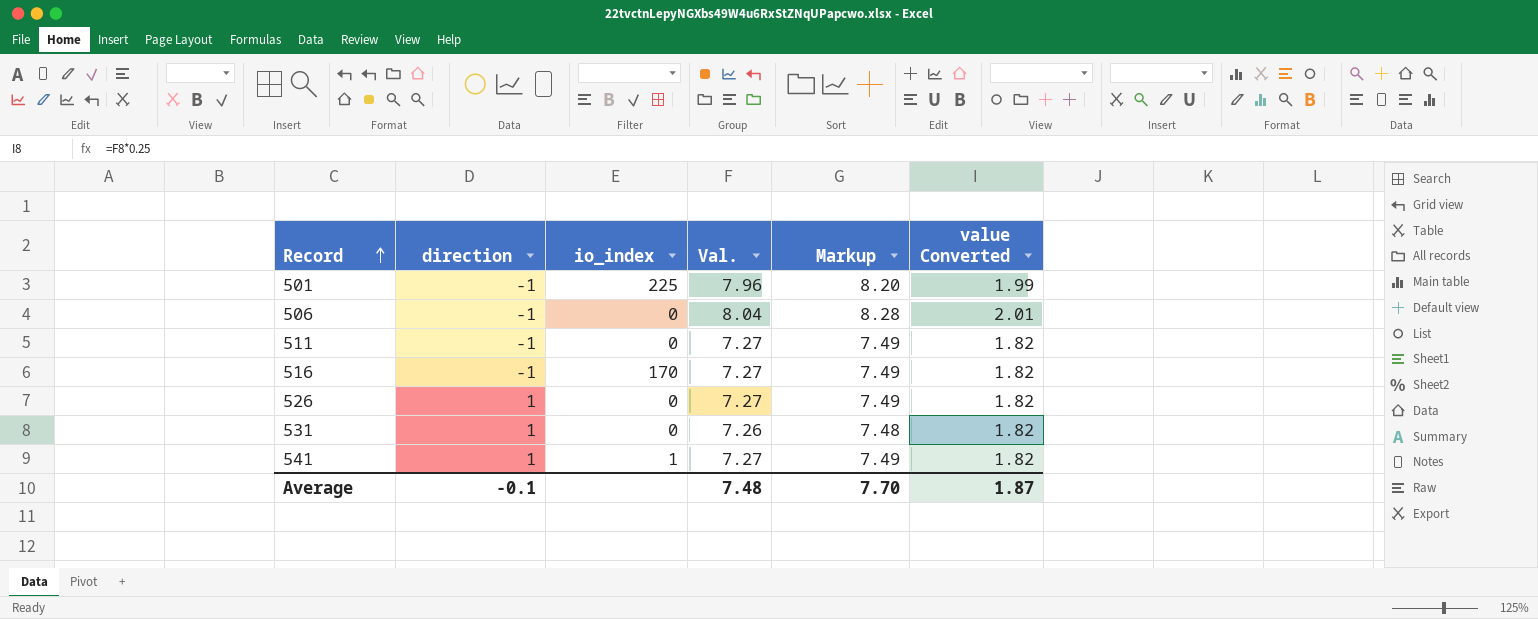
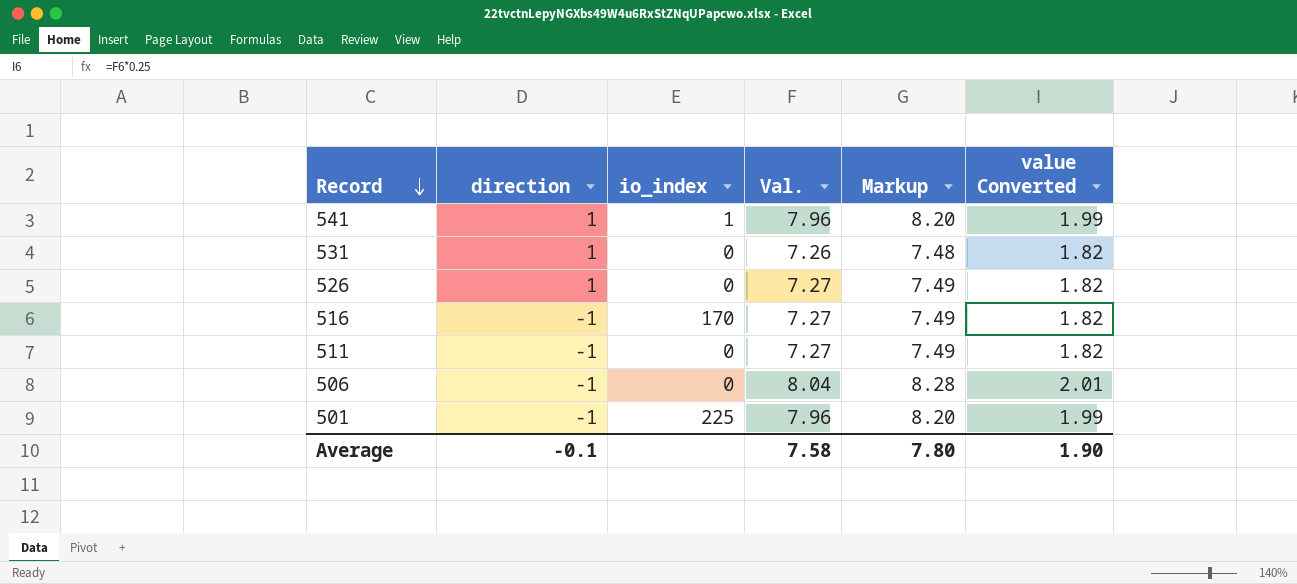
row order: Record ascending -> Record descending
541 | Val.: 7.27 -> 7.96
541 | Markup: 7.49 -> 8.20
541 | value Converted: 1.82 -> 1.99
Average | Val.: 7.48 -> 7.58
Average | Markup: 7.70 -> 7.80
Average | value Converted: 1.87 -> 1.90

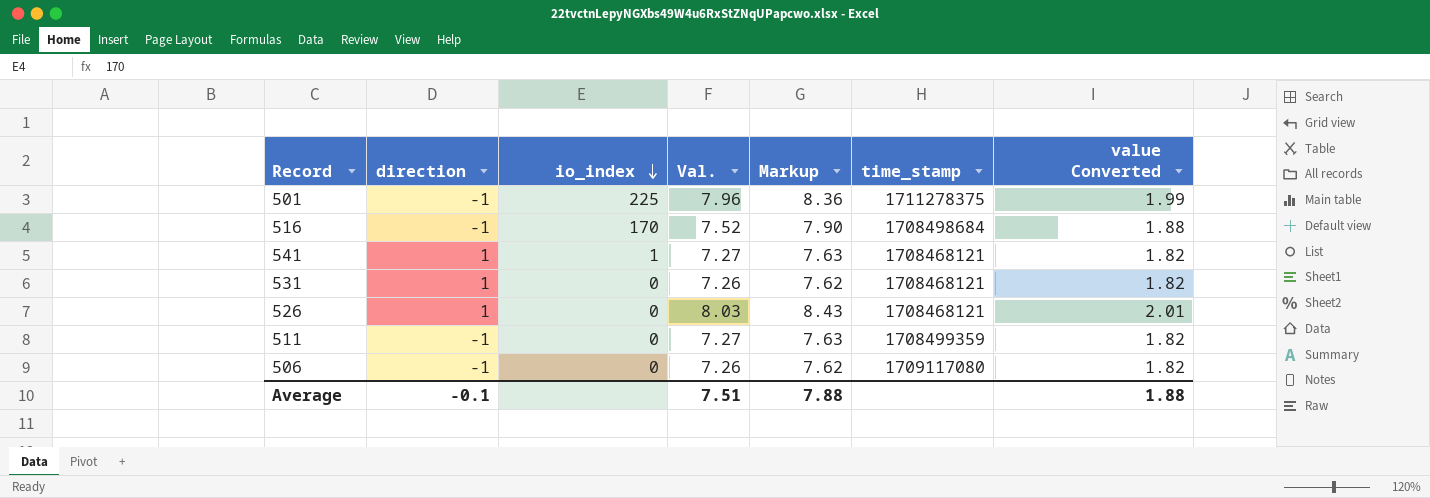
row order: Record descending -> io_index descending
column Markup | formula: [Val.] * 1.03 -> [Val.] * 1.05
column time_stamp | position: none -> 6
516 | Val.: 7.27 -> 7.52
516 | value Converted: 1.82 -> 1.88
541 | Val.: 7.96 -> 7.27
541 | value Converted: 1.99 -> 1.82
526 | Val.: 7.27 -> 8.03
526 | value Converted: 1.82 -> 2.01
506 | Val.: 8.04 -> 7.26
506 | value Converted: 2.01 -> 1.82
Average | Val.: 7.58 -> 7.51
Average | Markup: 7.80 -> 7.88
Average | value Converted: 1.90 -> 1.88

